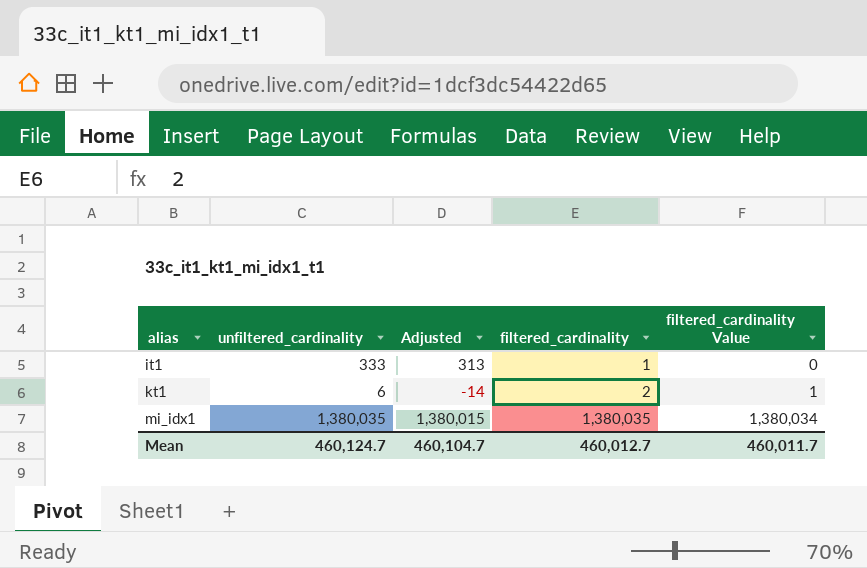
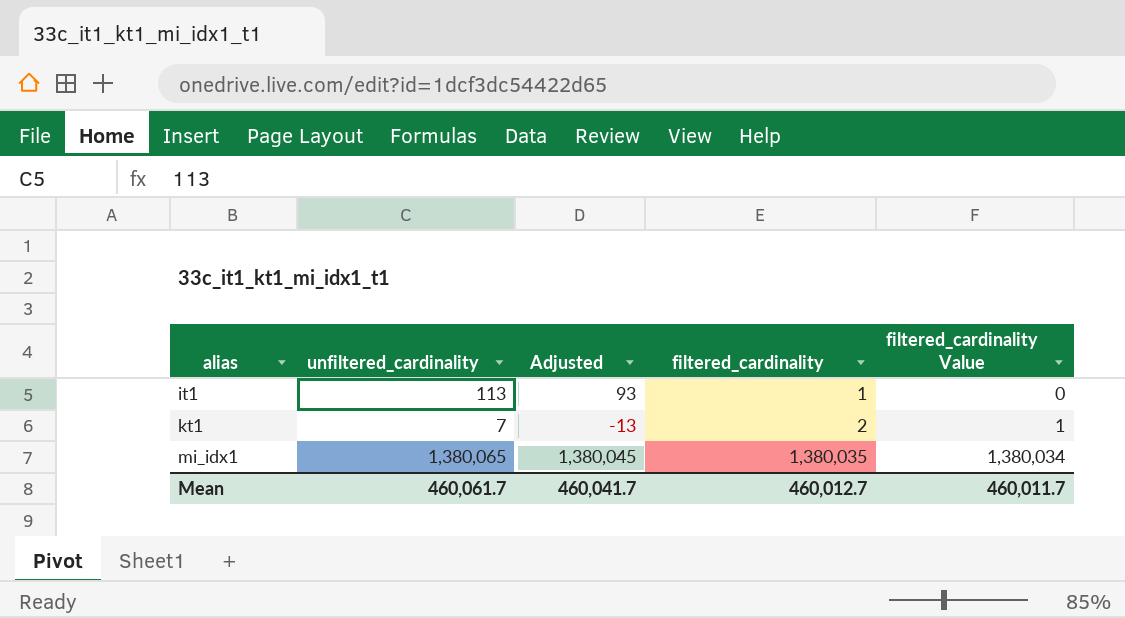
it1 | unfiltered_cardinality: 333 -> 113
it1 | Adjusted: 313 -> 93
kt1 | unfiltered_cardinality: 6 -> 7
kt1 | Adjusted: -14 -> -13
mi_idx1 | unfiltered_cardinality: 1,380,035 -> 1,380,065
mi_idx1 | Adjusted: 1,380,015 -> 1,380,045
Mean | unfiltered_cardinality: 460,124.7 -> 460,061.7
Mean | Adjusted: 460,104.7 -> 460,041.7

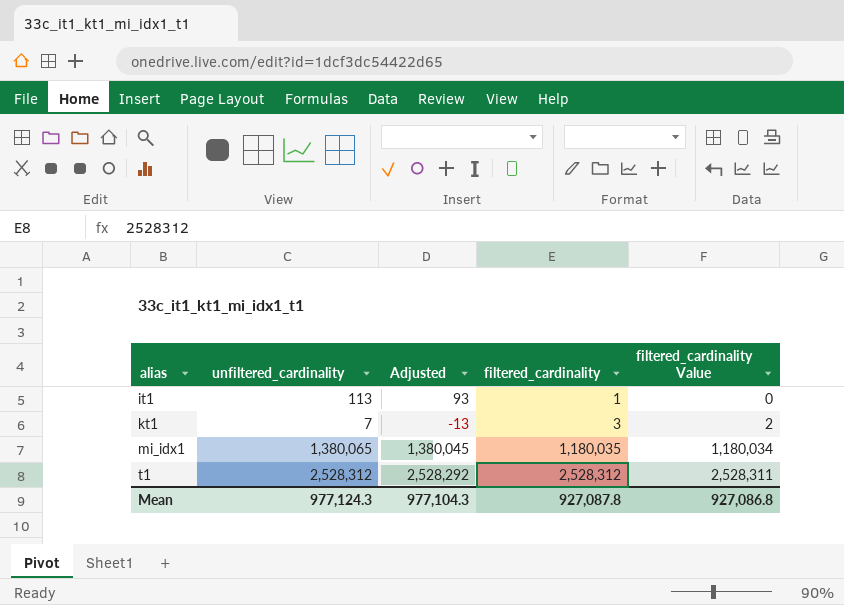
kt1 | filtered_cardinality: 2 -> 3
kt1 | filtered_cardinality Value: 1 -> 2
mi_idx1 | filtered_cardinality: 1,380,035 -> 1,180,035
mi_idx1 | filtered_cardinality Value: 1,380,034 -> 1,180,034
row t1: none -> 2,528,312 | 2,528,292 | 2,528,312 | 2,528,311
Mean | unfiltered_cardinality: 460,061.7 -> 977,124.3
Mean | Adjusted: 460,041.7 -> 977,104.3
Mean | filtered_cardinality: 460,012.7 -> 927,087.8
Mean | filtered_cardinality Value: 460,011.7 -> 927,086.8

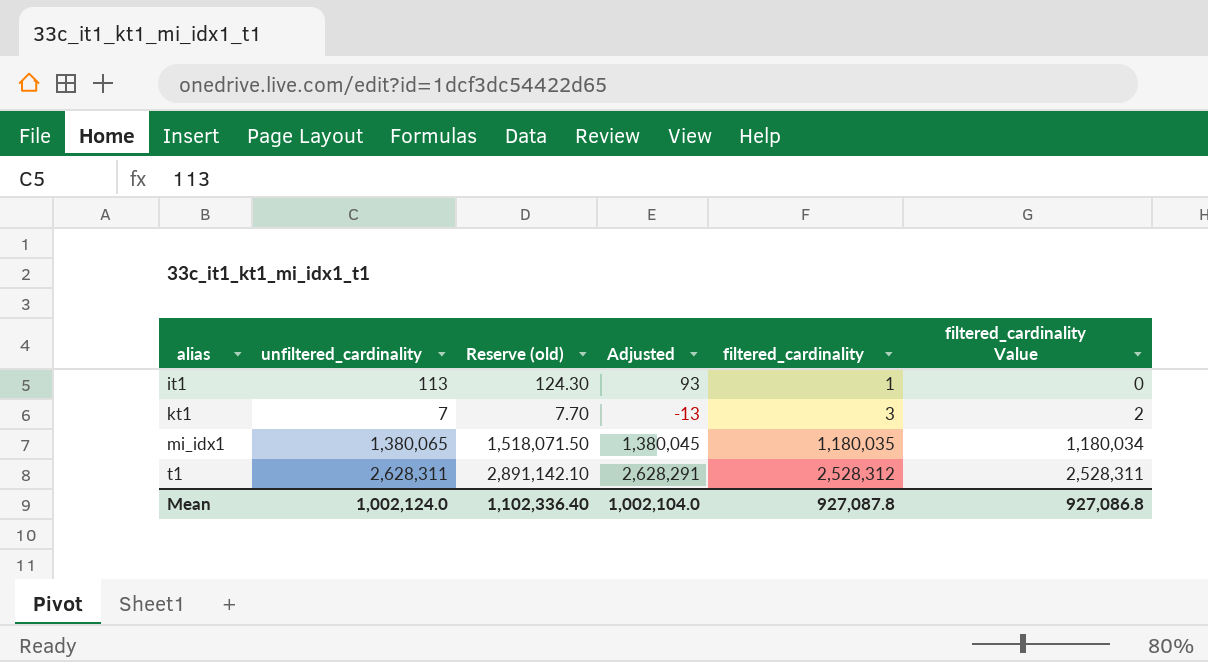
column Reserve (old) | formula: none -> [unfiltered_cardinality] * 1.1
t1 | unfiltered_cardinality: 2,528,312 -> 2,628,311
t1 | Adjusted: 2,528,292 -> 2,628,291
Mean | unfiltered_cardinality: 977,124.3 -> 1,002,124.0
Mean | Adjusted: 977,104.3 -> 1,002,104.0

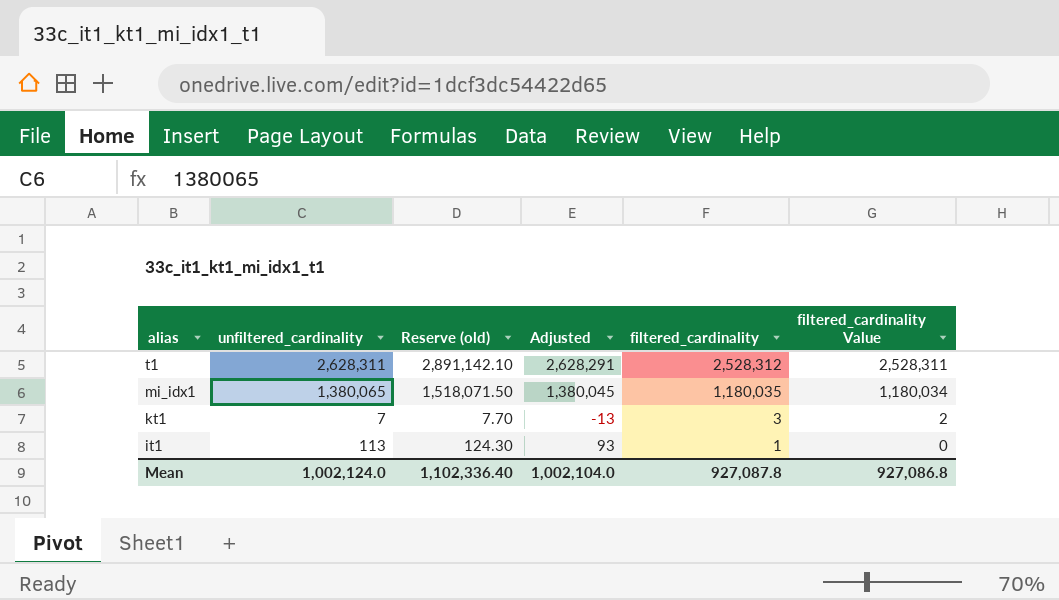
row order: alias ascending -> alias descending

